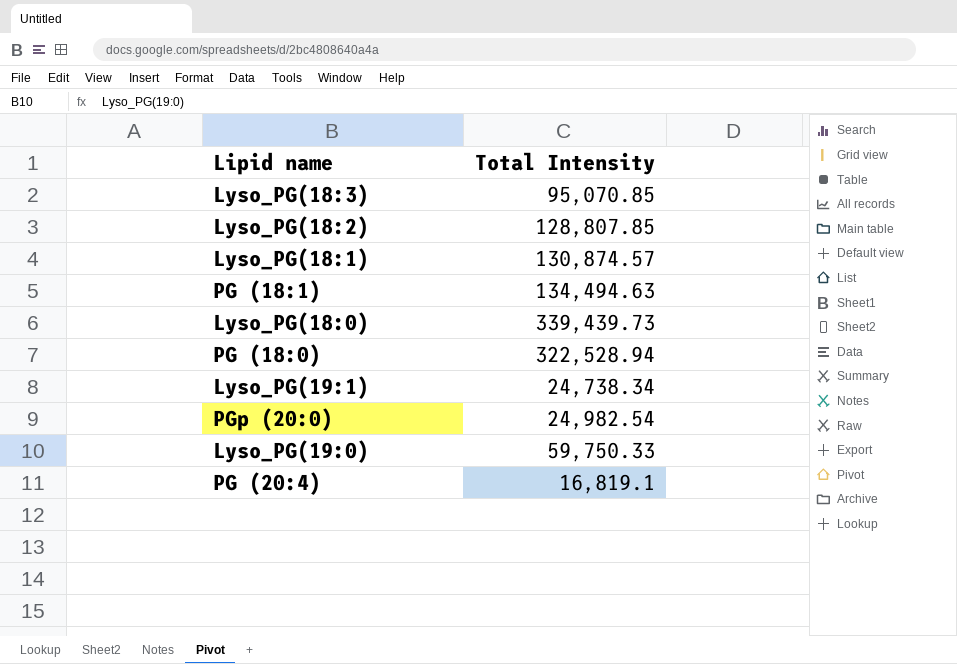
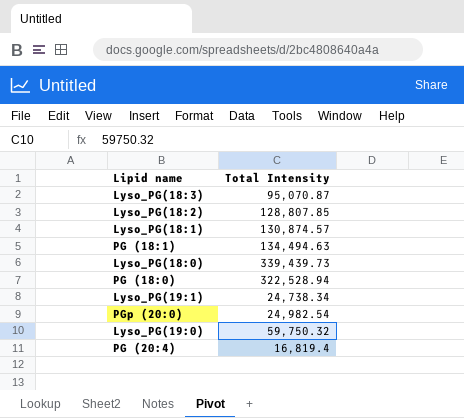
Lyso_PG(18:3) | Total Intensity: 95,070.85 -> 95,070.87
Lyso_PG(19:0) | Total Intensity: 59,750.33 -> 59,750.32
PG (20:4) | Total Intensity: 16,819.1 -> 16,819.4

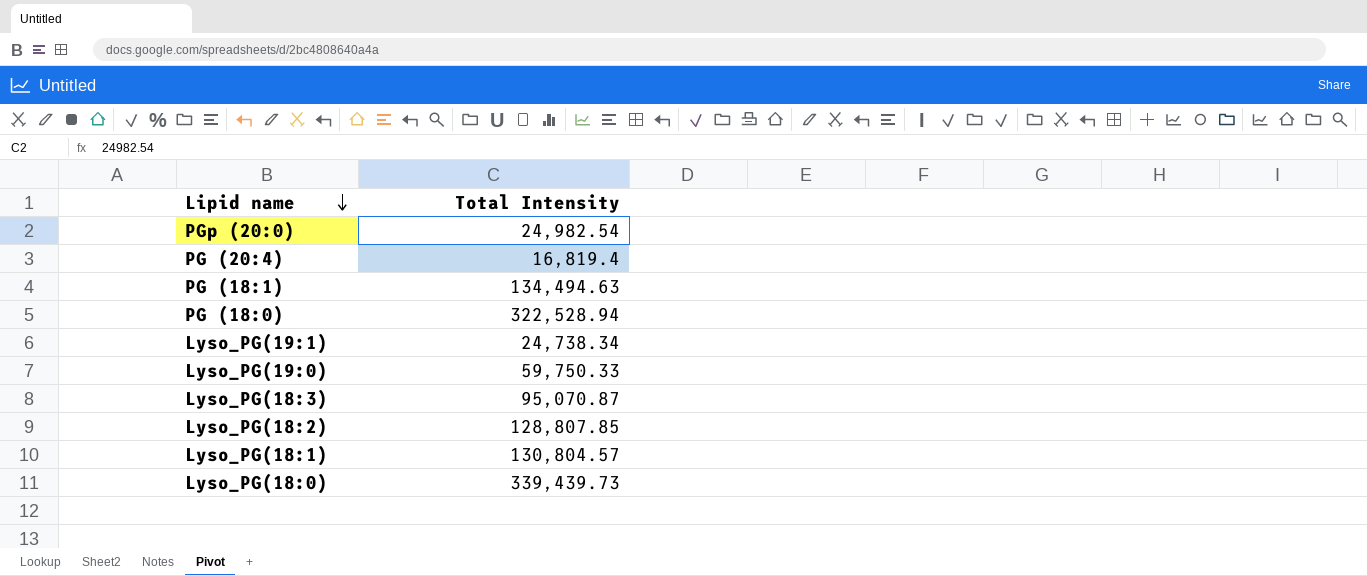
row order: none -> Lipid name descending
Lyso_PG(19:0) | Total Intensity: 59,750.32 -> 59,750.33
Lyso_PG(18:1) | Total Intensity: 130,874.57 -> 130,804.57

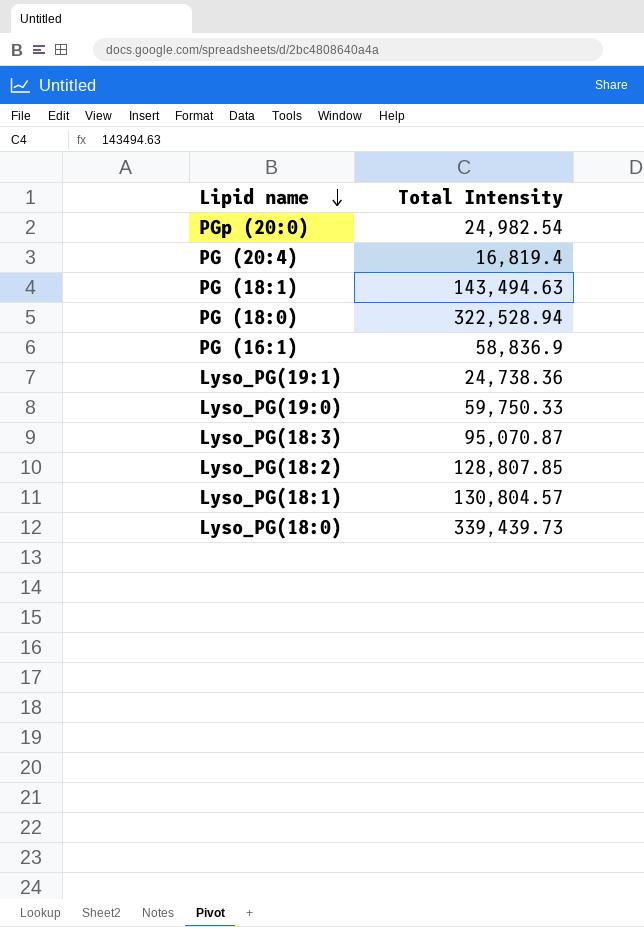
PG (18:1) | Total Intensity: 134,494.63 -> 143,494.63
row PG (16:1): none -> 58,836.9
Lyso_PG(19:1) | Total Intensity: 24,738.34 -> 24,738.36

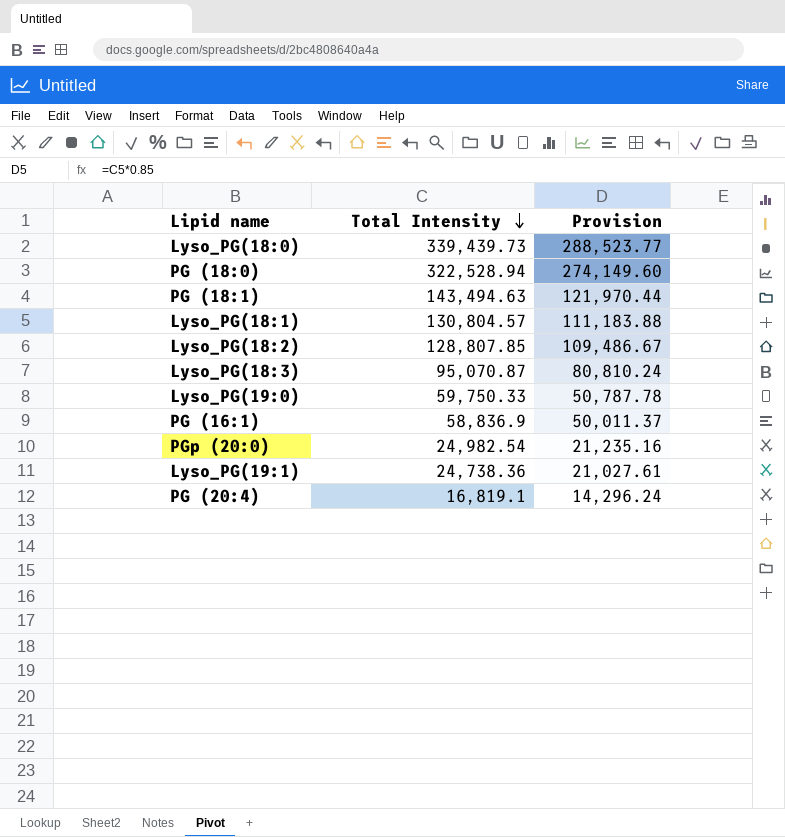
row order: Lipid name descending -> Total Intensity descending
column Provision | formula: none -> [Total Intensity] * 0.85
PG (20:4) | Total Intensity: 16,819.4 -> 16,819.1

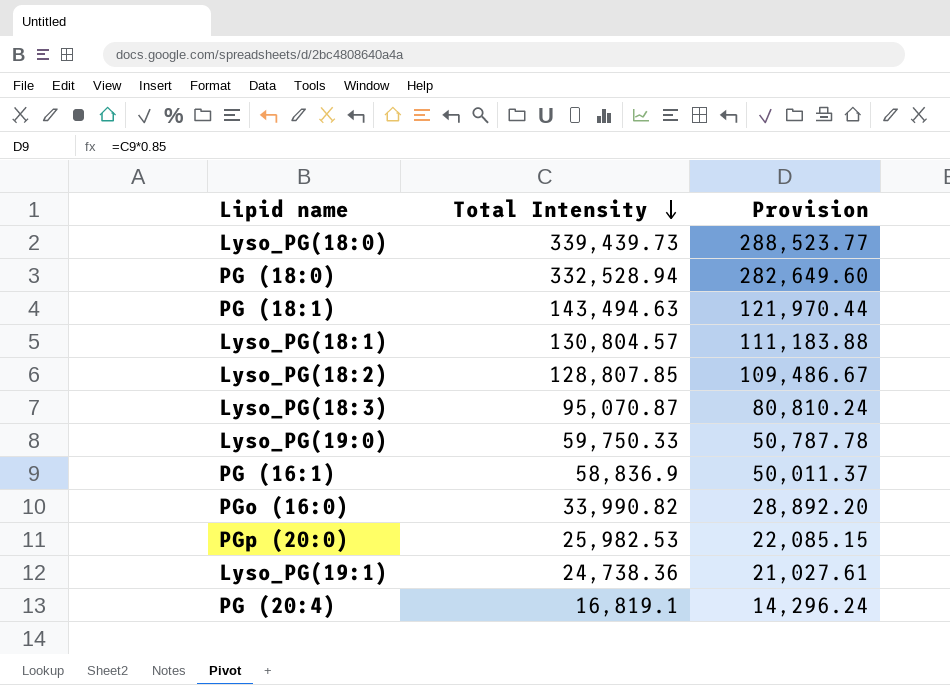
PG (18:0) | Total Intensity: 322,528.94 -> 332,528.94
PG (18:0) | Provision: 274,149.60 -> 282,649.60
row PGo (16:0): none -> 33,990.82 | 28,892.20
PGp (20:0) | Total Intensity: 24,982.54 -> 25,982.53
PGp (20:0) | Provision: 21,235.16 -> 22,085.15

